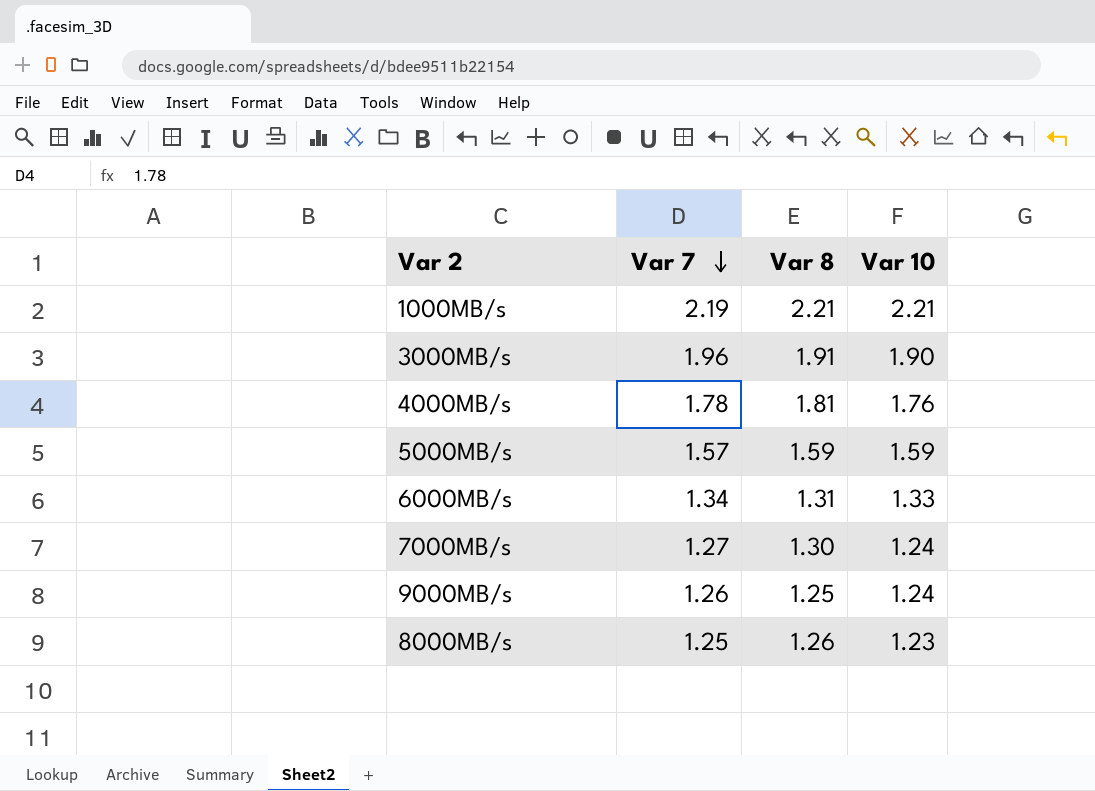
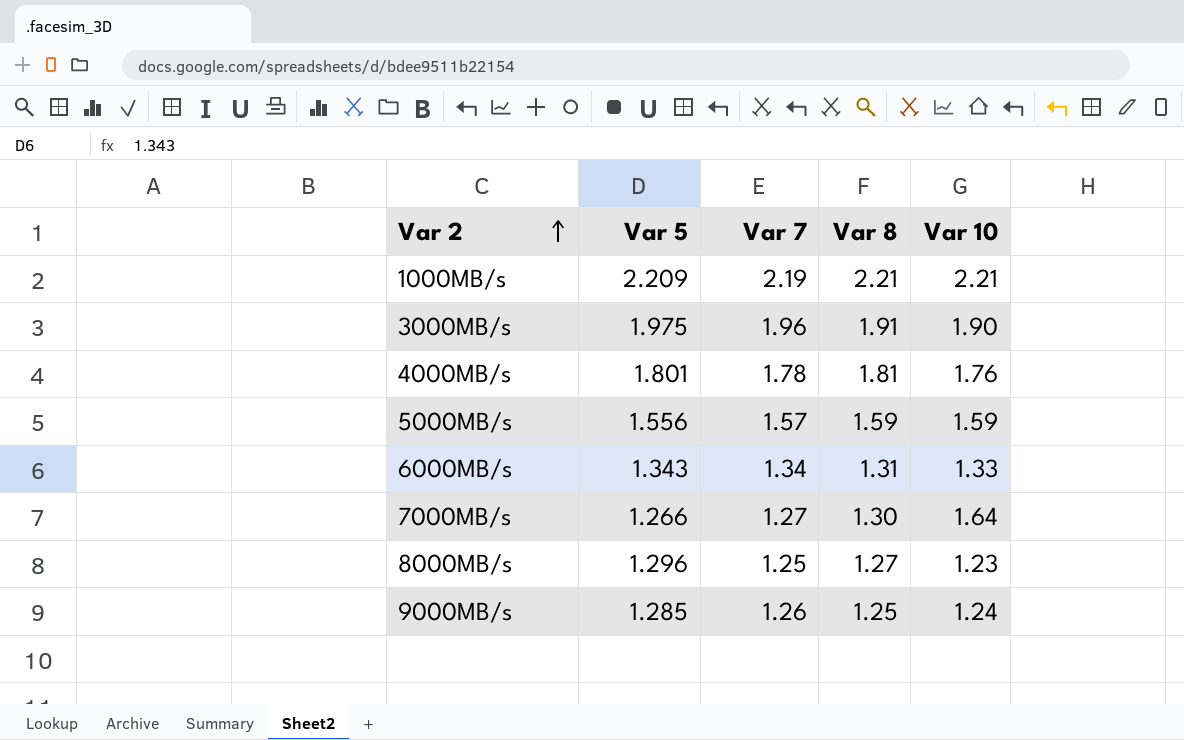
row order: Var 7 descending -> Var 2 ascending
column Var 5 | position: none -> 2
7000MB/s | Var 10: 1.24 -> 1.64
8000MB/s | Var 8: 1.26 -> 1.27

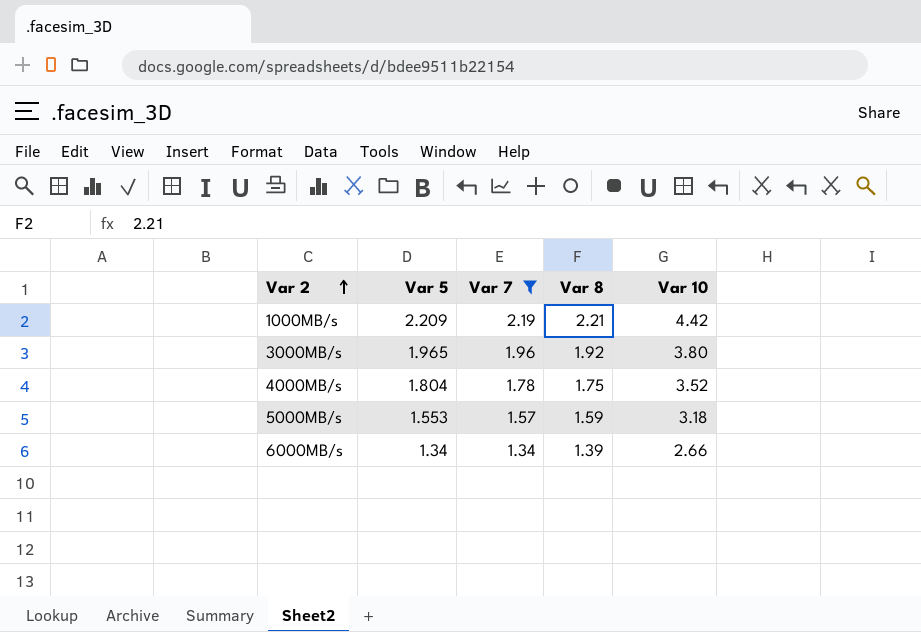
filter: none -> Var 7 >= 1.34
1000MB/s | Var 10: 2.21 -> 4.42
3000MB/s | Var 5: 1.975 -> 1.965
3000MB/s | Var 8: 1.91 -> 1.92
3000MB/s | Var 10: 1.90 -> 3.80
4000MB/s | Var 5: 1.801 -> 1.804
4000MB/s | Var 8: 1.81 -> 1.75
4000MB/s | Var 10: 1.76 -> 3.52
5000MB/s | Var 5: 1.556 -> 1.553
5000MB/s | Var 10: 1.59 -> 3.18
6000MB/s | Var 5: 1.343 -> 1.34
6000MB/s | Var 8: 1.31 -> 1.39
6000MB/s | Var 10: 1.33 -> 2.66

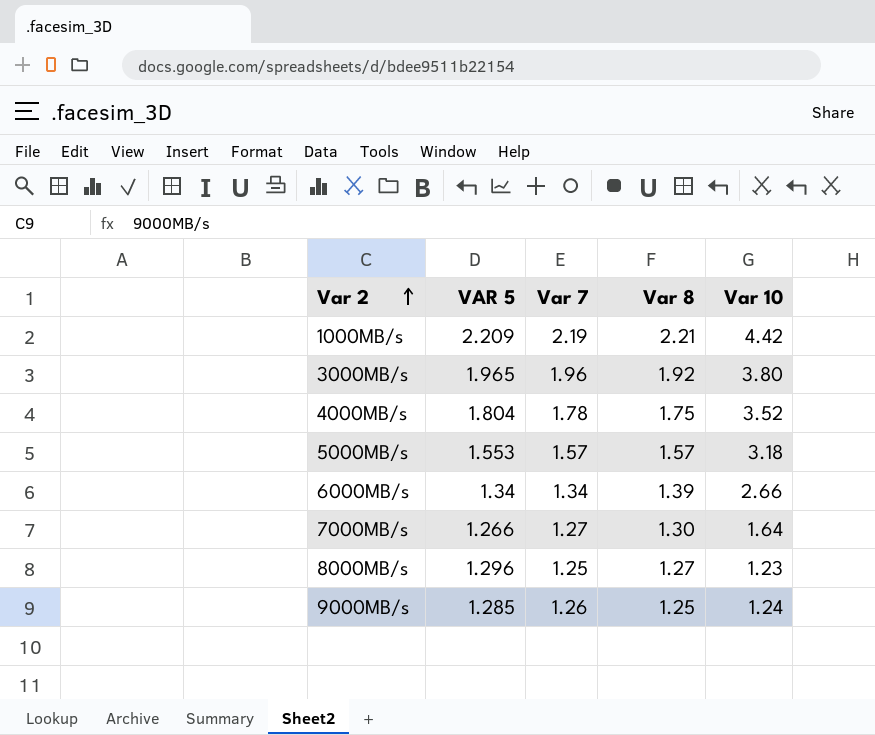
filter: Var 7 >= 1.34 -> none
column name: Var 5 -> VAR 5
5000MB/s | Var 8: 1.59 -> 1.57

